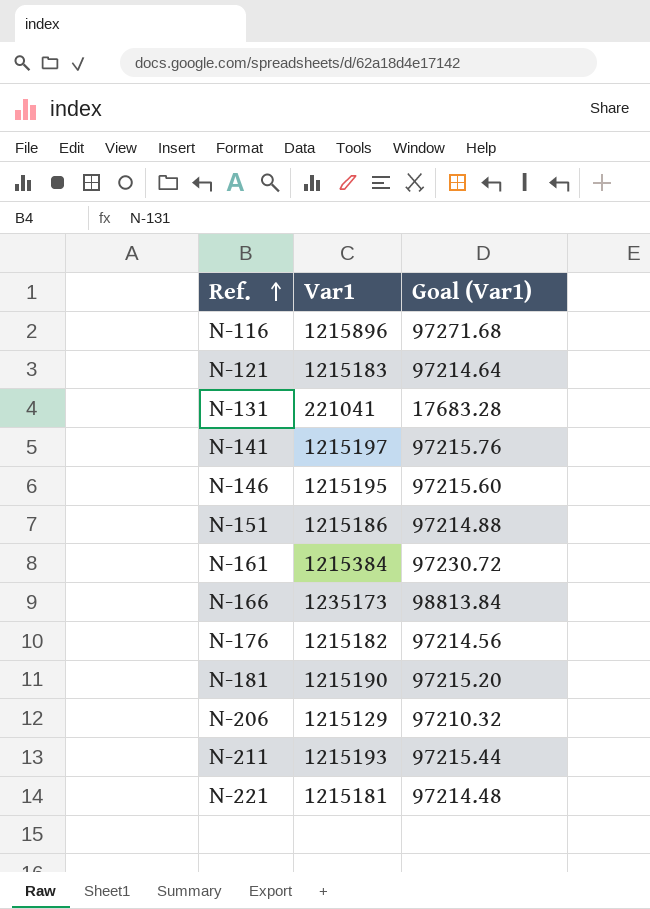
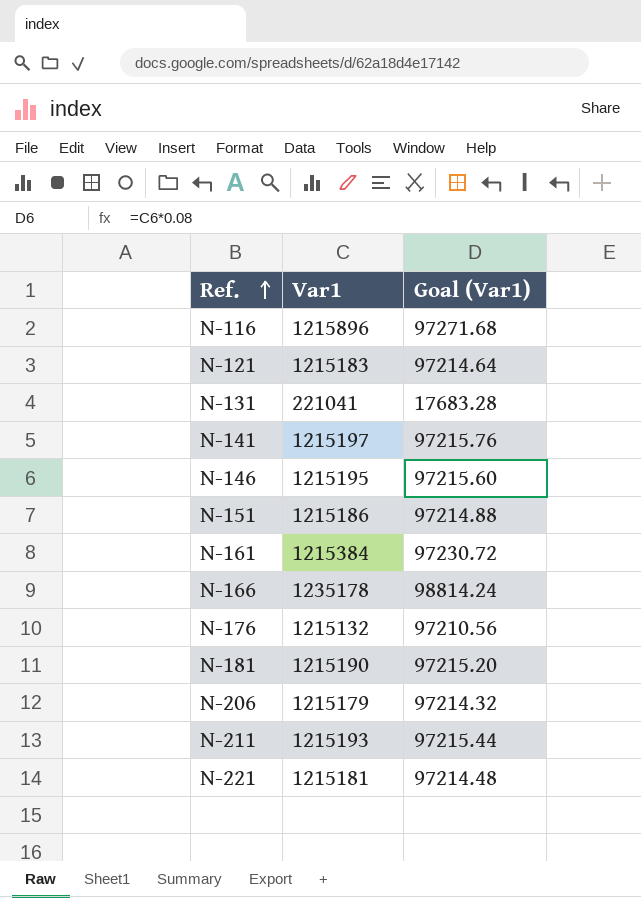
N-166 | Var1: 1235173 -> 1235178
N-166 | Goal (Var1): 98813.84 -> 98814.24
N-176 | Var1: 1215182 -> 1215132
N-176 | Goal (Var1): 97214.56 -> 97210.56
N-206 | Var1: 1215129 -> 1215179
N-206 | Goal (Var1): 97210.32 -> 97214.32

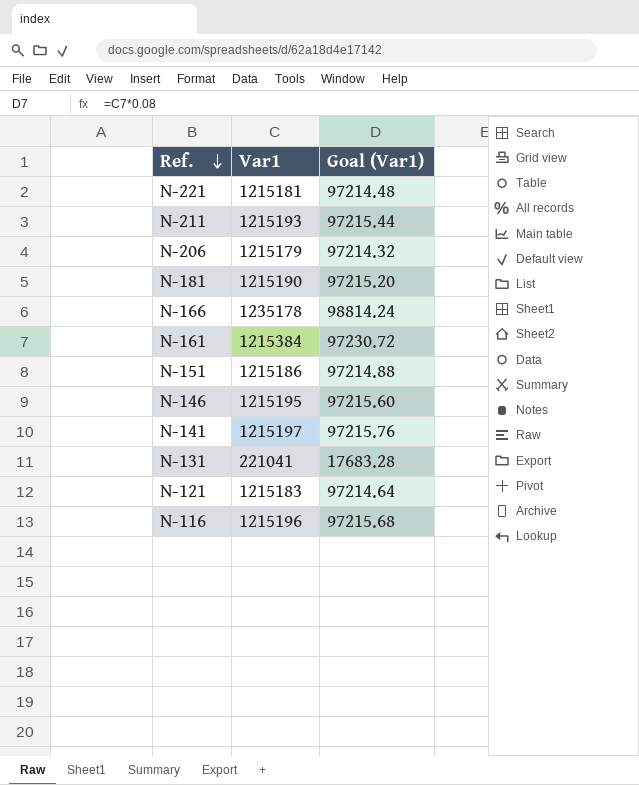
row order: Ref. ascending -> Ref. descending
row N-176: 1215132 | 97210.56 -> none
N-116 | Var1: 1215896 -> 1215196
N-116 | Goal (Var1): 97271.68 -> 97215.68

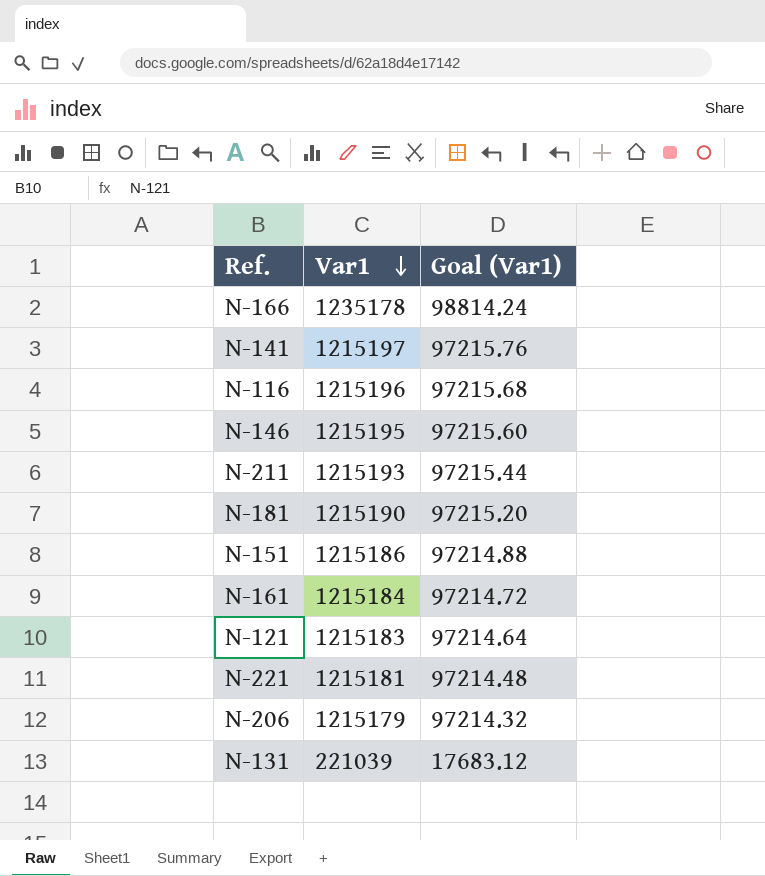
row order: Ref. descending -> Var1 descending
N-161 | Var1: 1215384 -> 1215184
N-161 | Goal (Var1): 97230.72 -> 97214.72
N-131 | Var1: 221041 -> 221039
N-131 | Goal (Var1): 17683.28 -> 17683.12

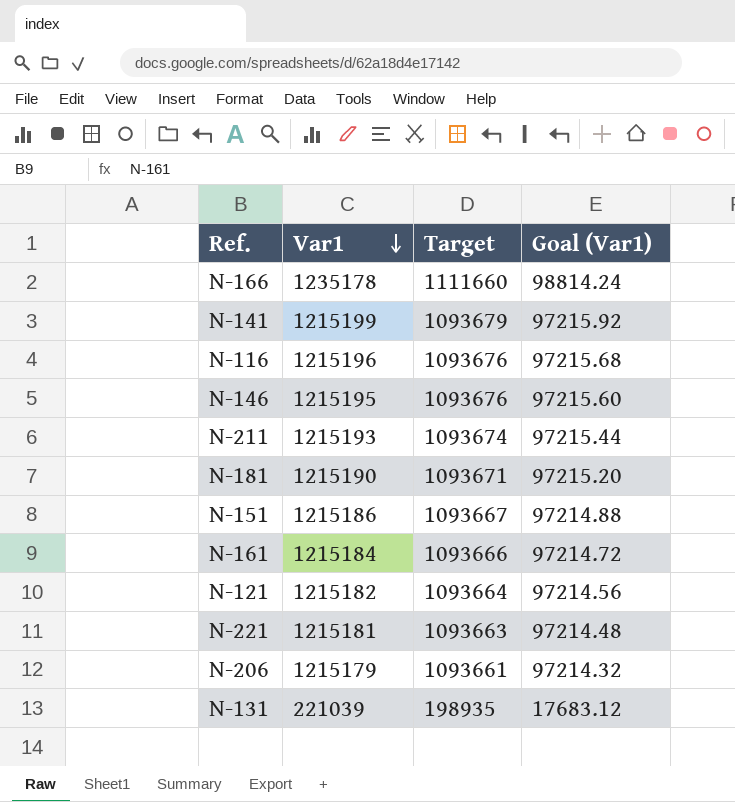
column Target | formula: none -> [Var1] * 0.9
N-141 | Var1: 1215197 -> 1215199
N-141 | Goal (Var1): 97215.76 -> 97215.92
N-121 | Var1: 1215183 -> 1215182
N-121 | Goal (Var1): 97214.64 -> 97214.56

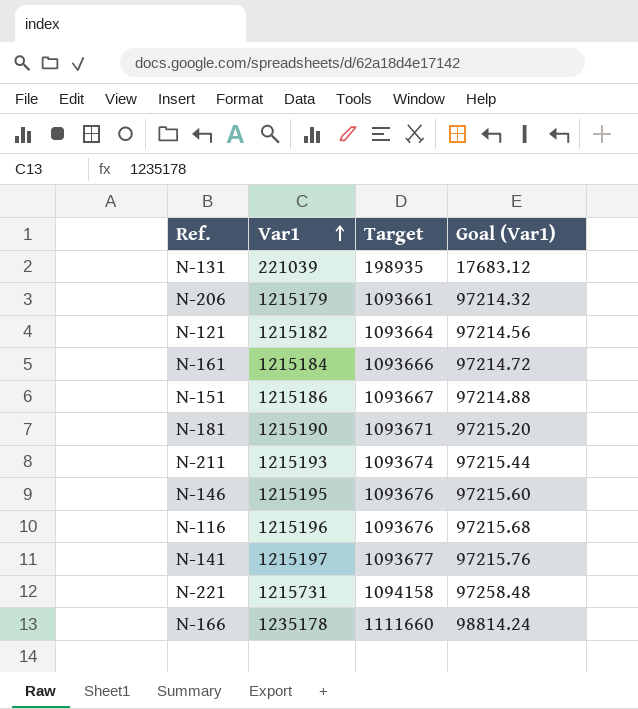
row order: Var1 descending -> Var1 ascending
N-141 | Var1: 1215199 -> 1215197
N-141 | Target: 1093679 -> 1093677
N-141 | Goal (Var1): 97215.92 -> 97215.76
N-221 | Var1: 1215181 -> 1215731
N-221 | Target: 1093663 -> 1094158
N-221 | Goal (Var1): 97214.48 -> 97258.48

